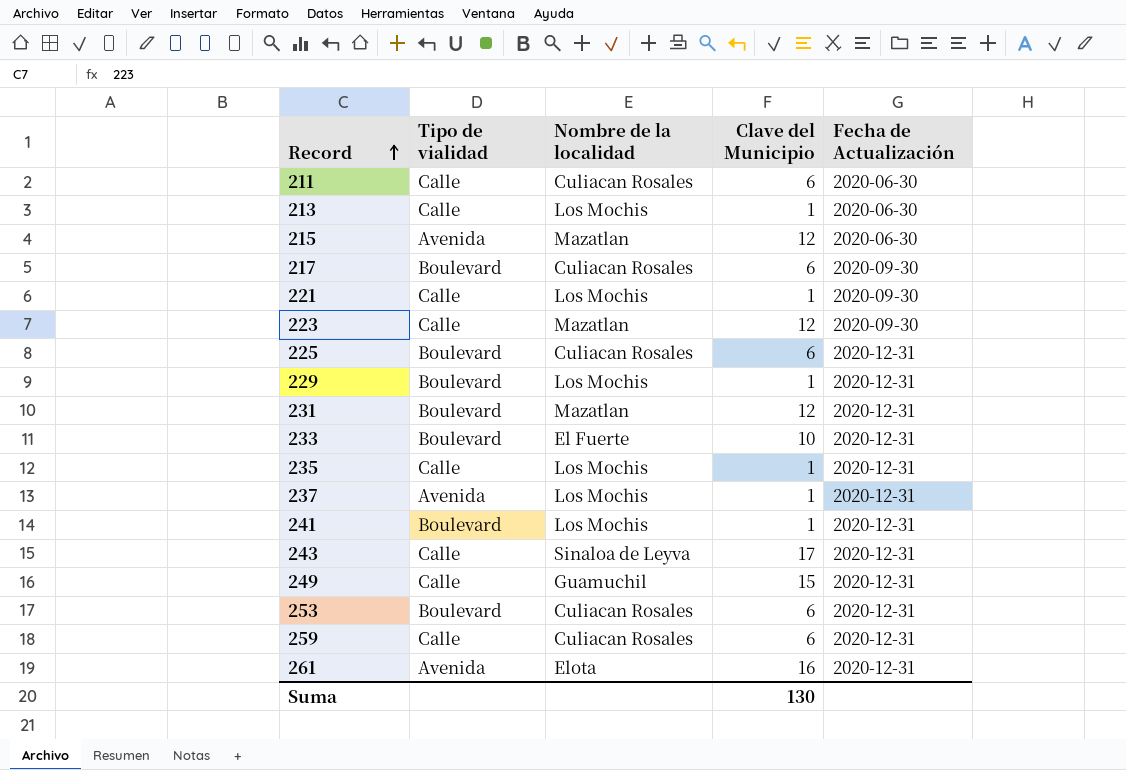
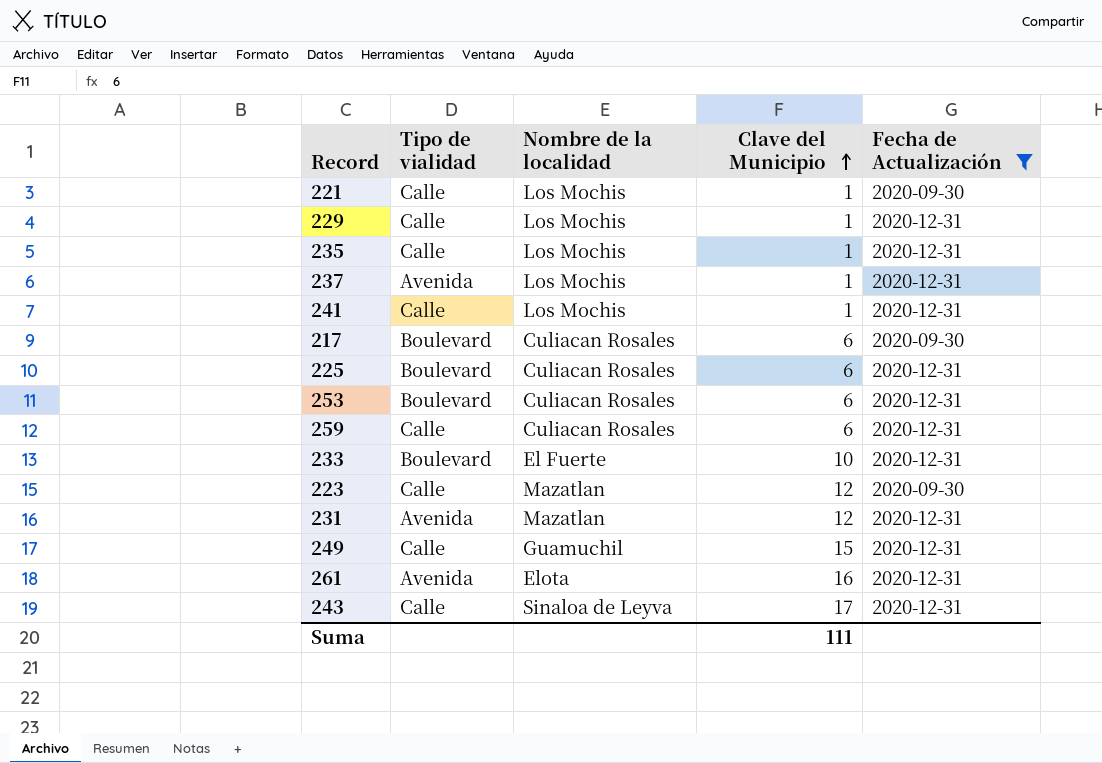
filter: none -> Fecha de Actualización != 2020-06-30
row order: Record ascending -> Clave del Municipio ascending
229 | Tipo de vialidad: Boulevard -> Calle
241 | Tipo de vialidad: Boulevard -> Calle
231 | Tipo de vialidad: Boulevard -> Avenida
Suma | Clave del Municipio: 130 -> 111

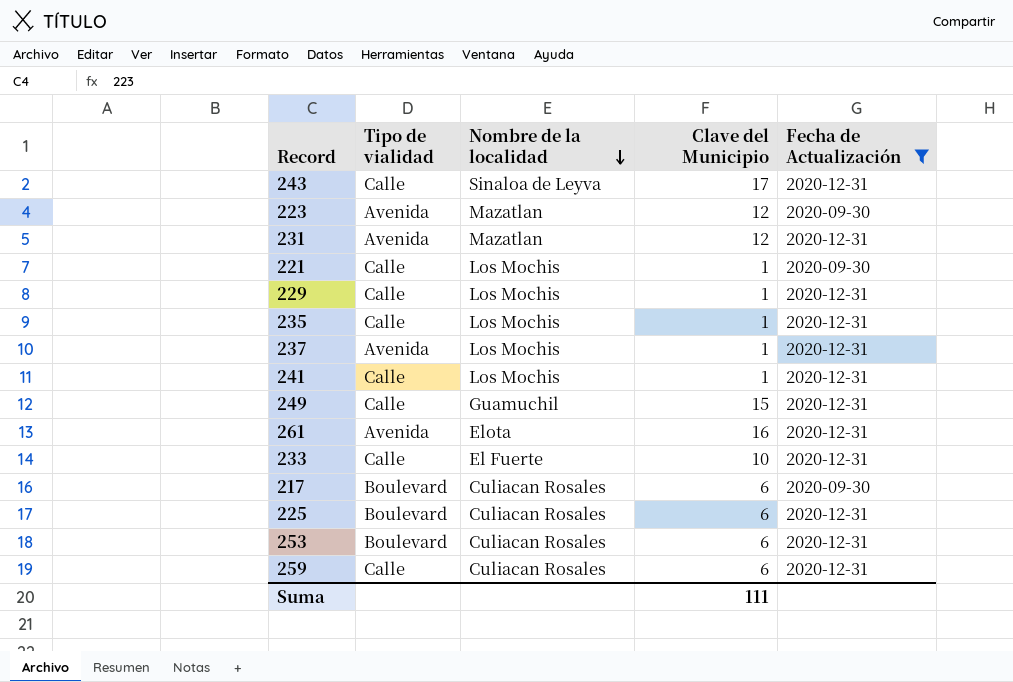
row order: Clave del Municipio ascending -> Nombre de la localidad descending
223 | Tipo de vialidad: Calle -> Avenida
233 | Tipo de vialidad: Boulevard -> Calle

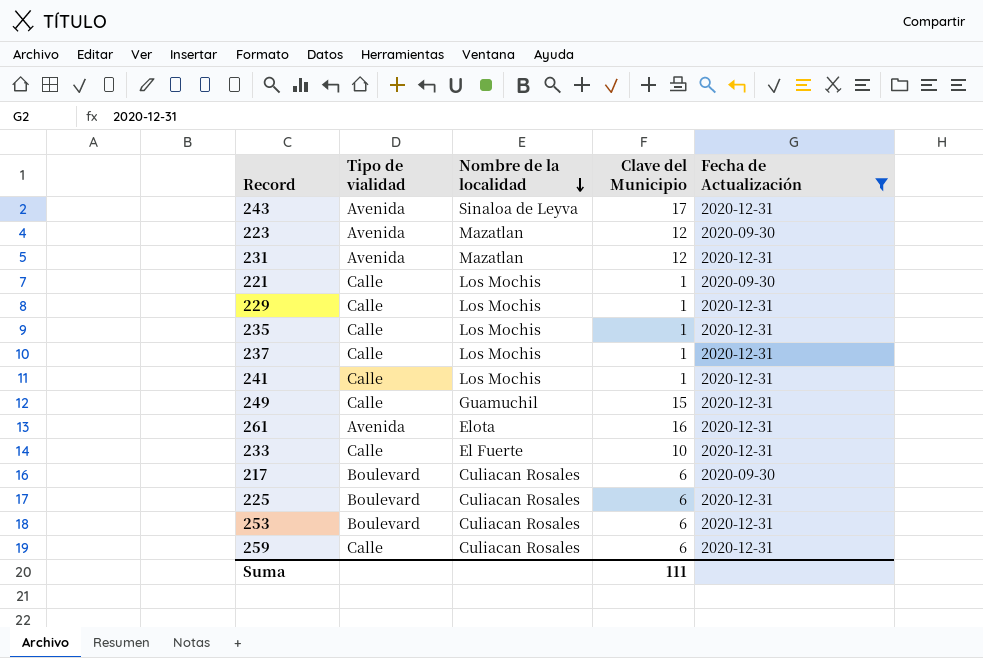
243 | Tipo de vialidad: Calle -> Avenida
237 | Tipo de vialidad: Avenida -> Calle

